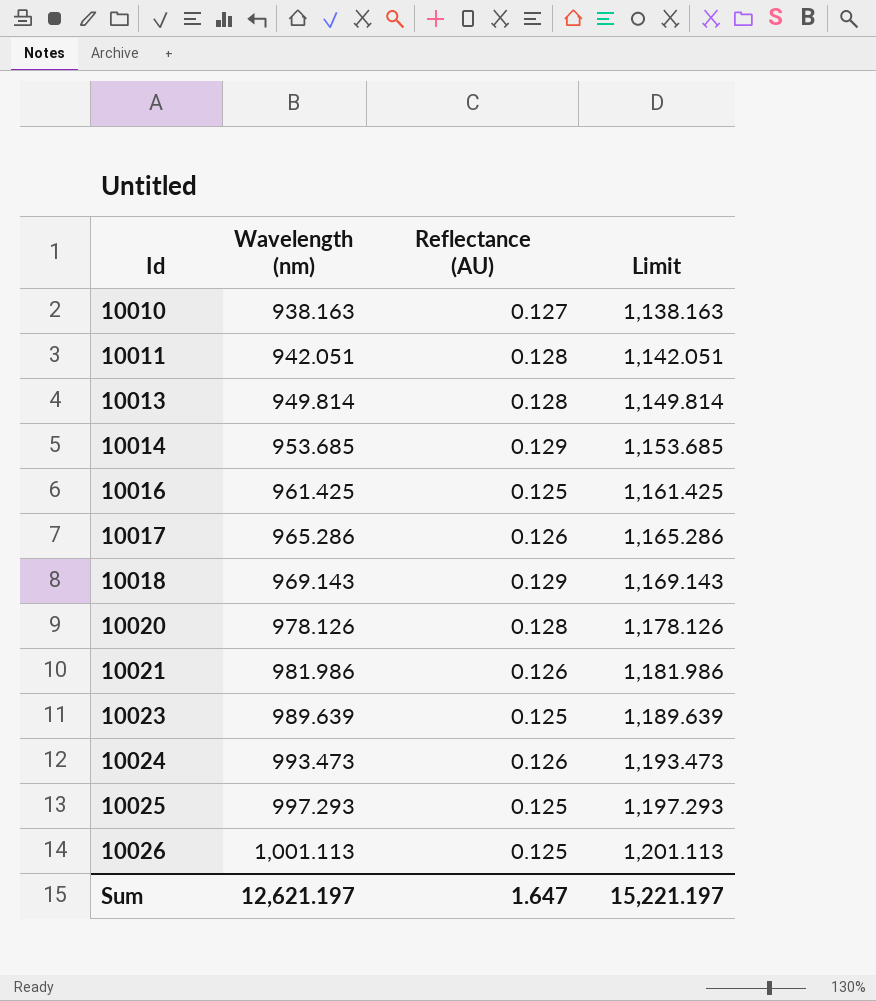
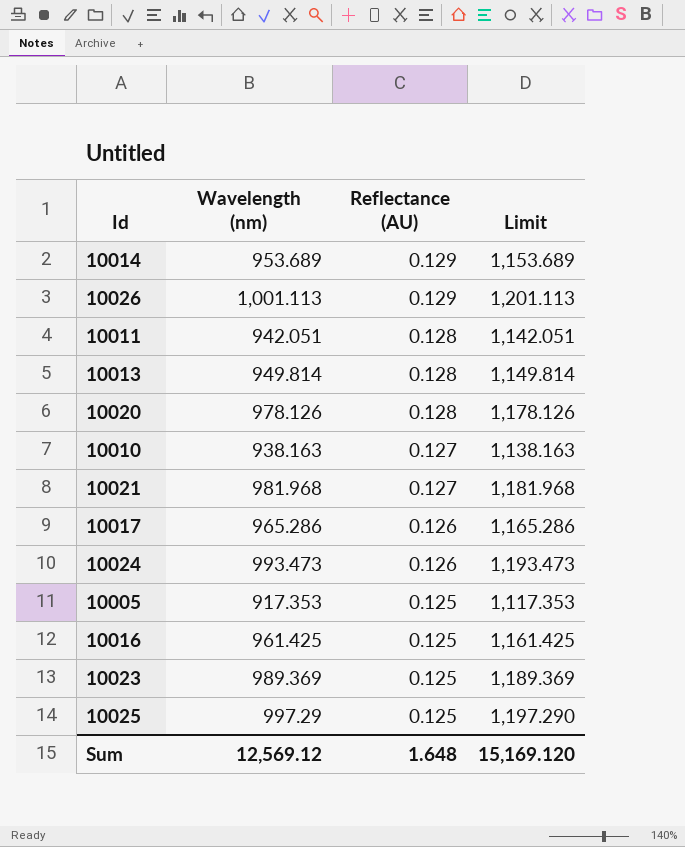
row order: Id ascending -> Reflectance (AU) descending
row 10018: 969.143 | 0.129 | 1,169.143 -> none
10014 | Wavelength (nm): 953.685 -> 953.689
10014 | Limit: 1,153.685 -> 1,153.689
10026 | Reflectance (AU): 0.125 -> 0.129
10021 | Wavelength (nm): 981.986 -> 981.968
10021 | Reflectance (AU): 0.126 -> 0.127
10021 | Limit: 1,181.986 -> 1,181.968
row 10005: none -> 917.353 | 0.125 | 1,117.353
10023 | Wavelength (nm): 989.639 -> 989.369
10023 | Limit: 1,189.639 -> 1,189.369
10025 | Wavelength (nm): 997.293 -> 997.29
10025 | Limit: 1,197.293 -> 1,197.290
Sum | Wavelength (nm): 12,621.197 -> 12,569.12
Sum | Reflectance (AU): 1.647 -> 1.648
Sum | Limit: 15,221.197 -> 15,169.120

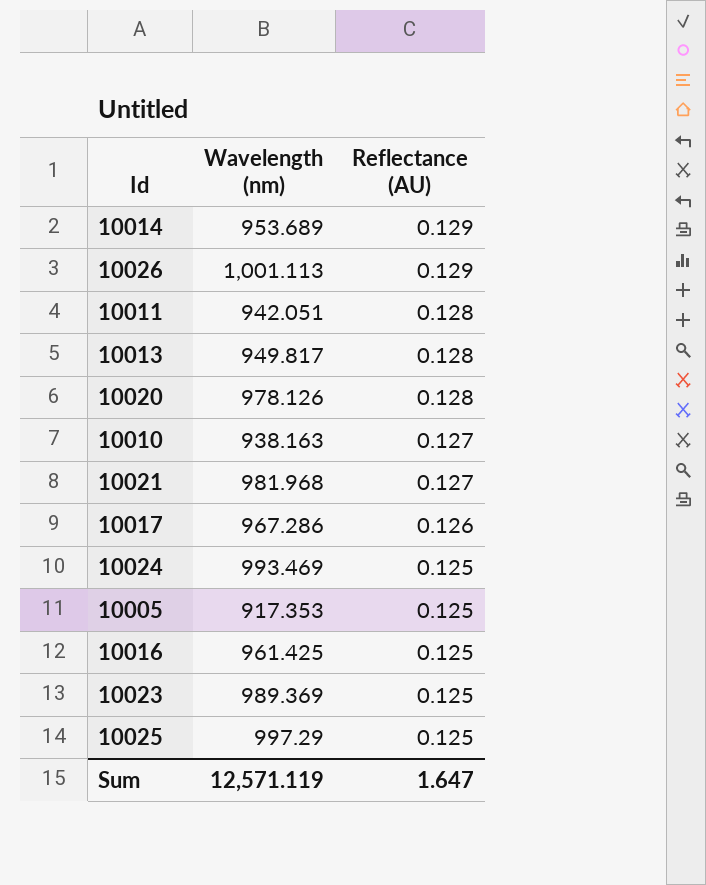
column Limit | formula: [Wavelength (nm)] + 200 -> none
10013 | Wavelength (nm): 949.814 -> 949.817
10017 | Wavelength (nm): 965.286 -> 967.286
10024 | Wavelength (nm): 993.473 -> 993.469
10024 | Reflectance (AU): 0.126 -> 0.125
Sum | Wavelength (nm): 12,569.12 -> 12,571.119
Sum | Reflectance (AU): 1.648 -> 1.647

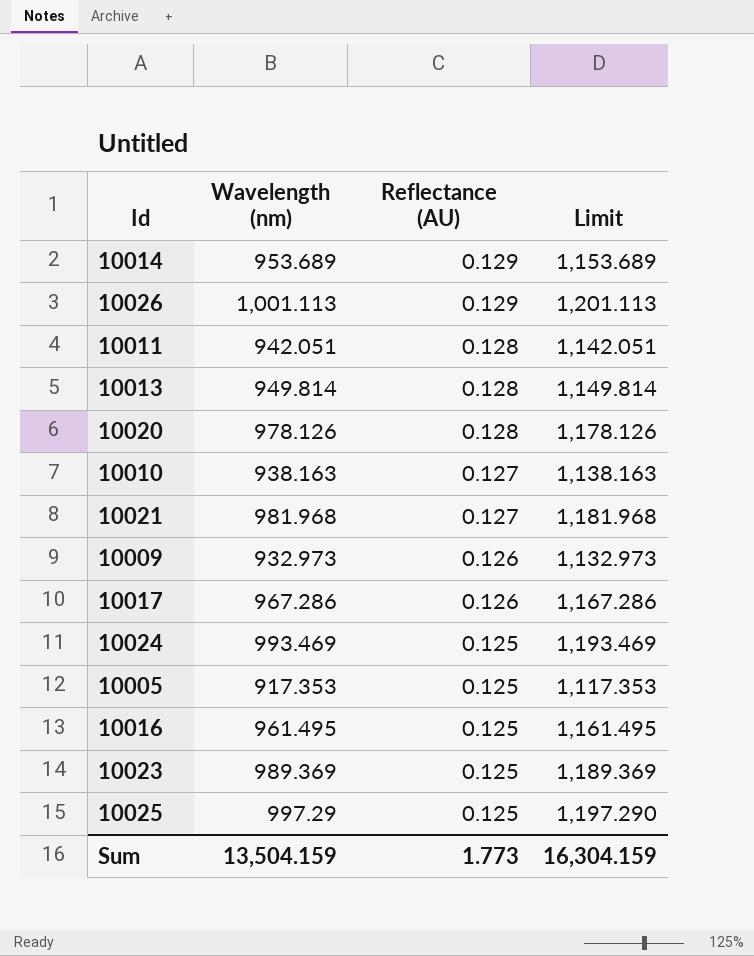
column Limit | formula: none -> [Wavelength (nm)] + 200
10013 | Wavelength (nm): 949.817 -> 949.814
row 10009: none -> 932.973 | 0.126 | 1,132.973
10016 | Wavelength (nm): 961.425 -> 961.495
Sum | Wavelength (nm): 12,571.119 -> 13,504.159
Sum | Reflectance (AU): 1.647 -> 1.773

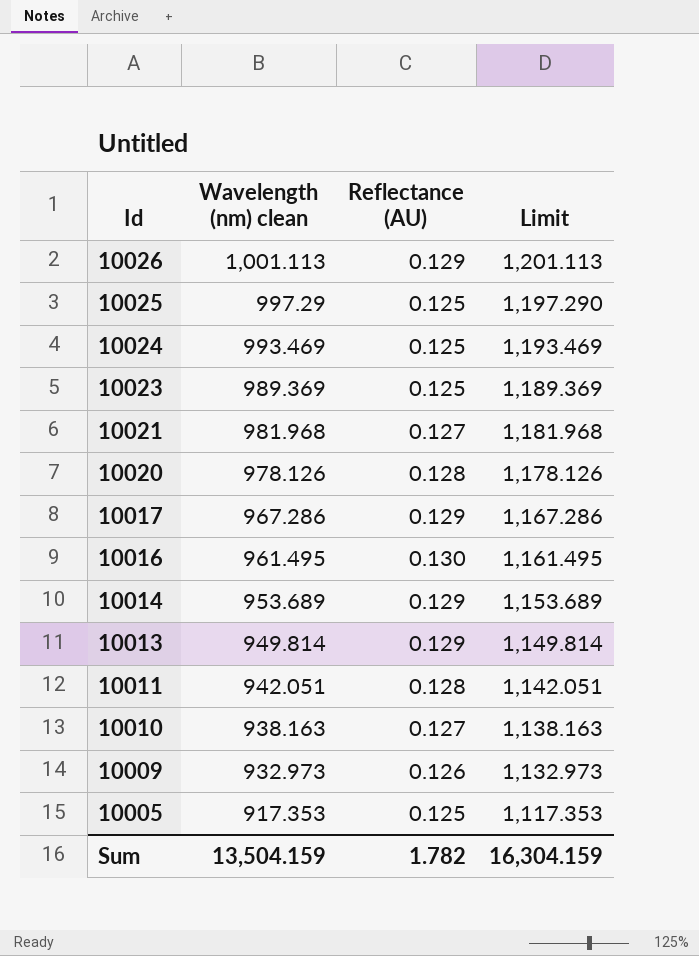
row order: Reflectance (AU) descending -> Id descending
column name: Wavelength (nm) -> Wavelength (nm) clean
10017 | Reflectance (AU): 0.126 -> 0.129
10016 | Reflectance (AU): 0.125 -> 0.130
10013 | Reflectance (AU): 0.128 -> 0.129
Sum | Reflectance (AU): 1.773 -> 1.782

